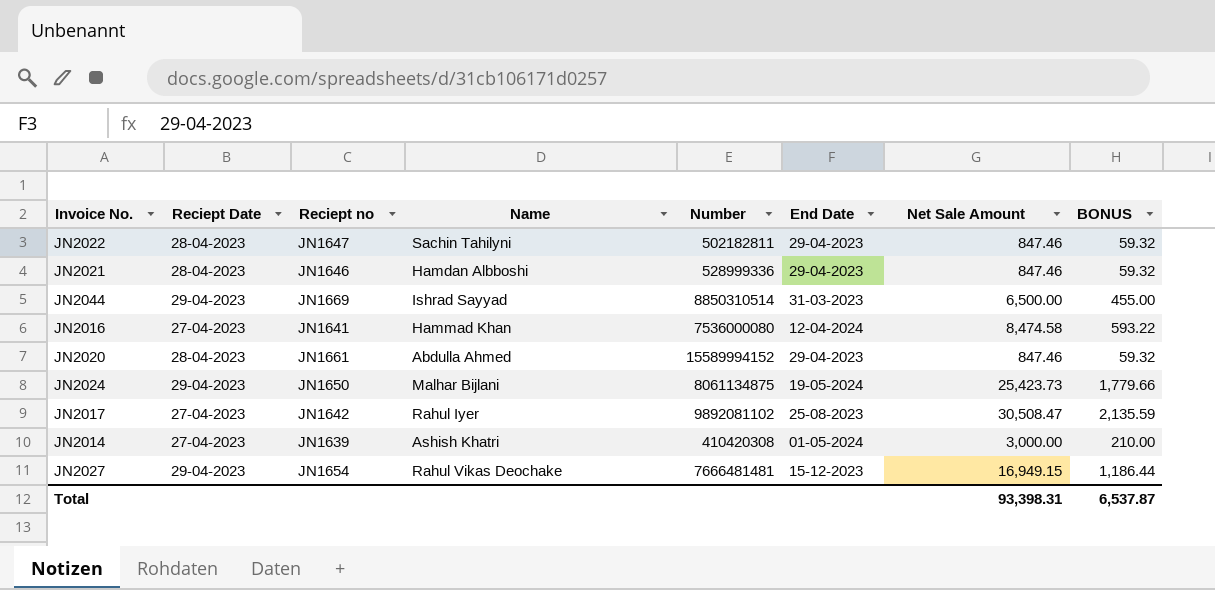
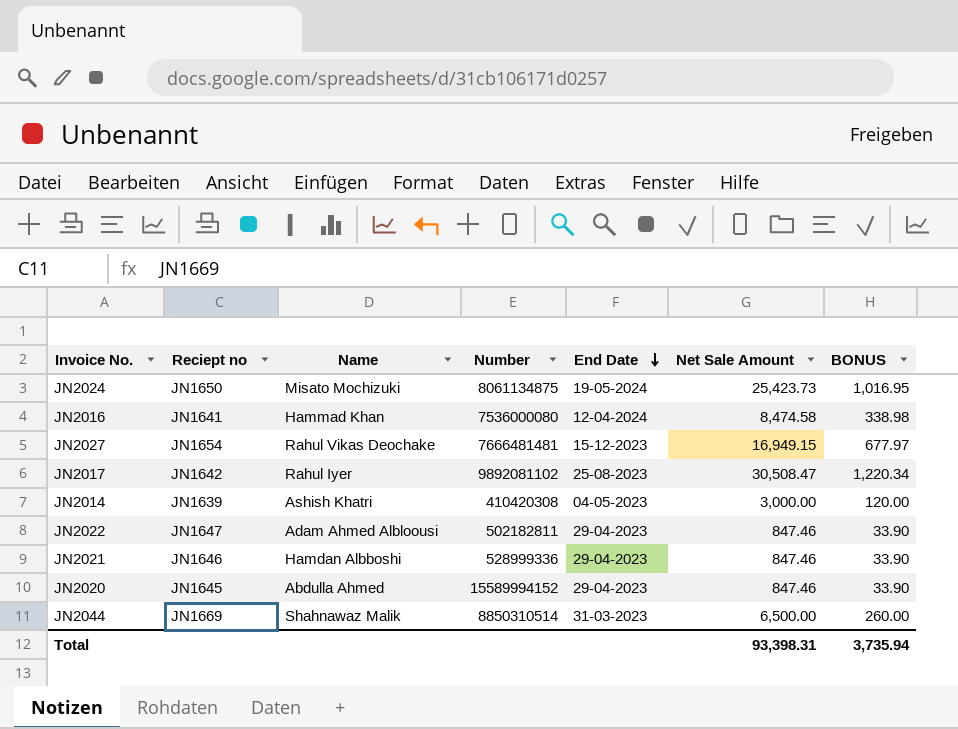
row order: none -> End Date descending
column Reciept Date | position: 2 -> none
column BONUS | formula: [Net Sale Amount] * 0.07 -> [Net Sale Amount] * 0.04
JN2024 | Name: Malhar Bijlani -> Misato Mochizuki
JN2014 | End Date: 01-05-2024 -> 04-05-2023
JN2022 | Name: Sachin Tahilyni -> Adam Ahmed Albloousi
JN2020 | Reciept no: JN1661 -> JN1645
JN2044 | Name: Ishrad Sayyad -> Shahnawaz Malik
Total | BONUS: 6,537.87 -> 3,735.94

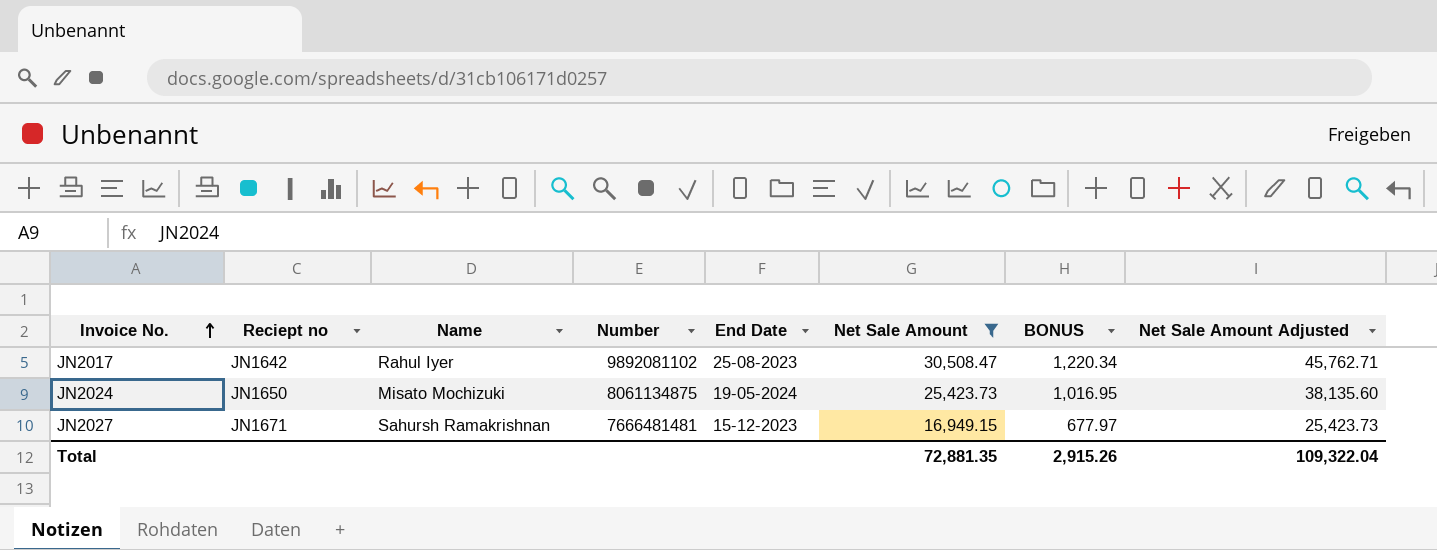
filter: none -> Net Sale Amount >= 16,949.15
row order: End Date descending -> Invoice No. ascending
column Net Sale Amount Adjusted | formula: none -> [Net Sale Amount] * 1.5
JN2027 | Reciept no: JN1654 -> JN1671
JN2027 | Name: Rahul Vikas Deochake -> Sahursh Ramakrishnan
Total | Net Sale Amount: 93,398.31 -> 72,881.35
Total | BONUS: 3,735.94 -> 2,915.26

